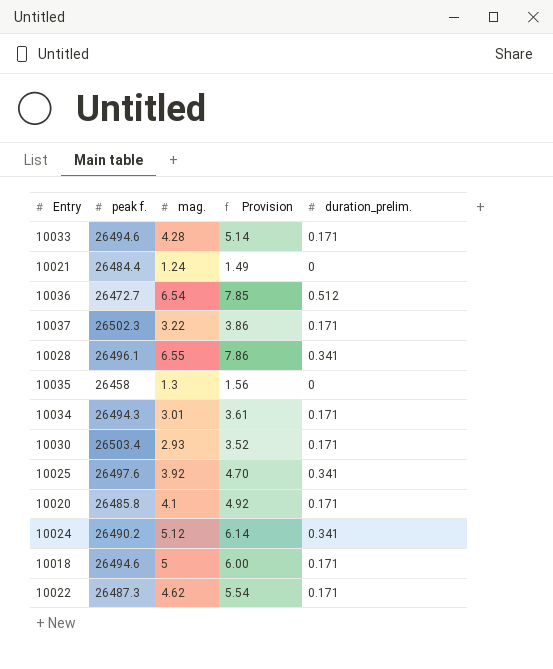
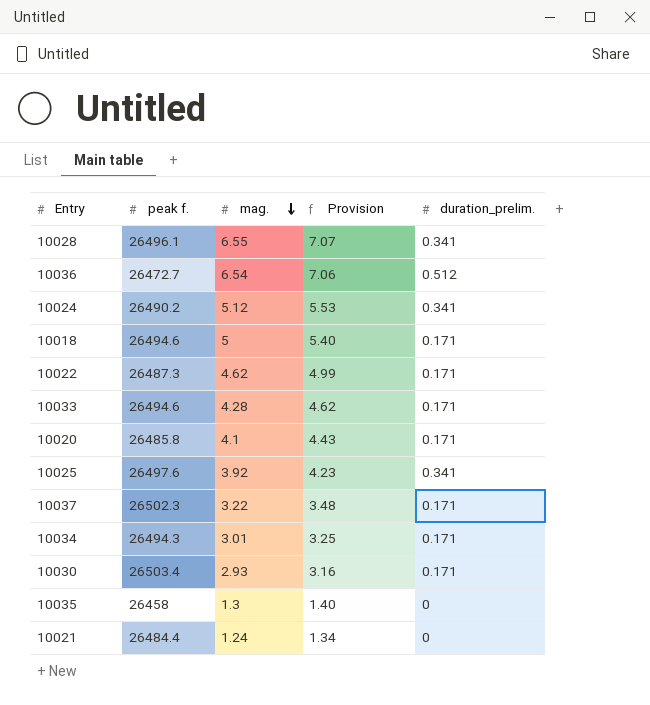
row order: none -> mag. descending
column Provision | formula: [mag.] * 1.2 -> [mag.] * 1.08

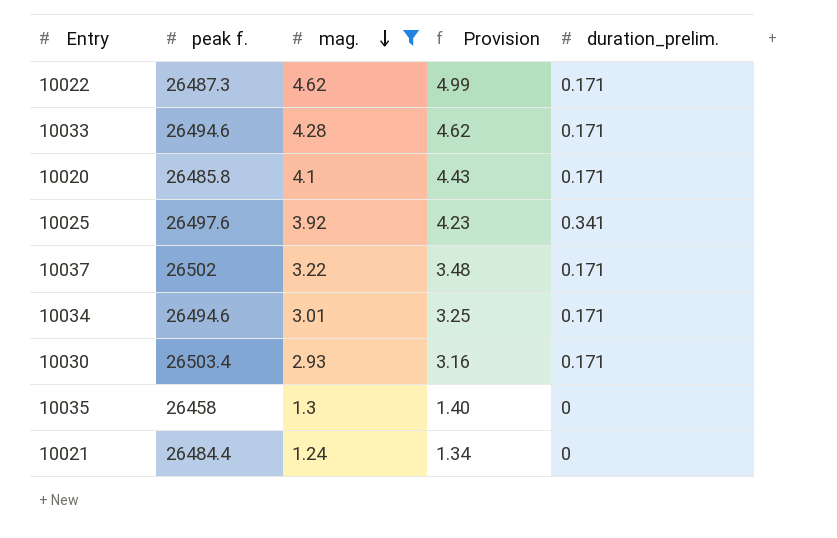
filter: none -> mag. <= 4.62
10037 | peak f.: 26502.3 -> 26502
10034 | peak f.: 26494.3 -> 26494.6

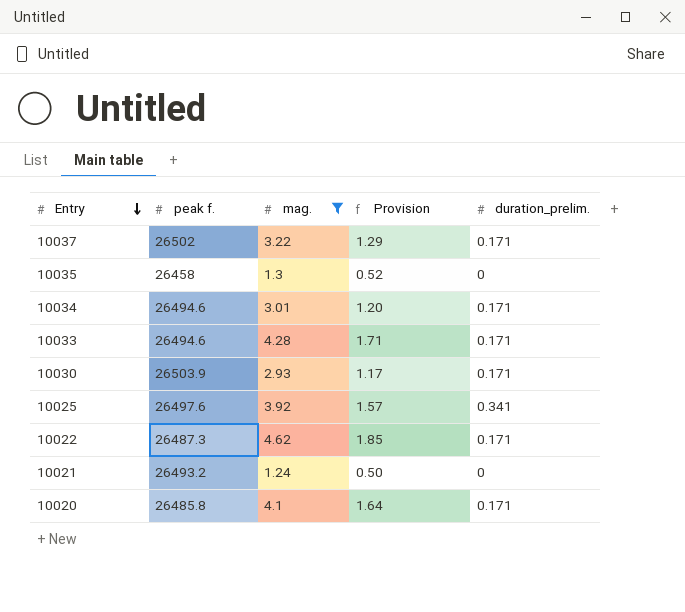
row order: mag. descending -> Entry descending
column Provision | formula: [mag.] * 1.08 -> [mag.] * 0.4
10030 | peak f.: 26503.4 -> 26503.9
10021 | peak f.: 26484.4 -> 26493.2

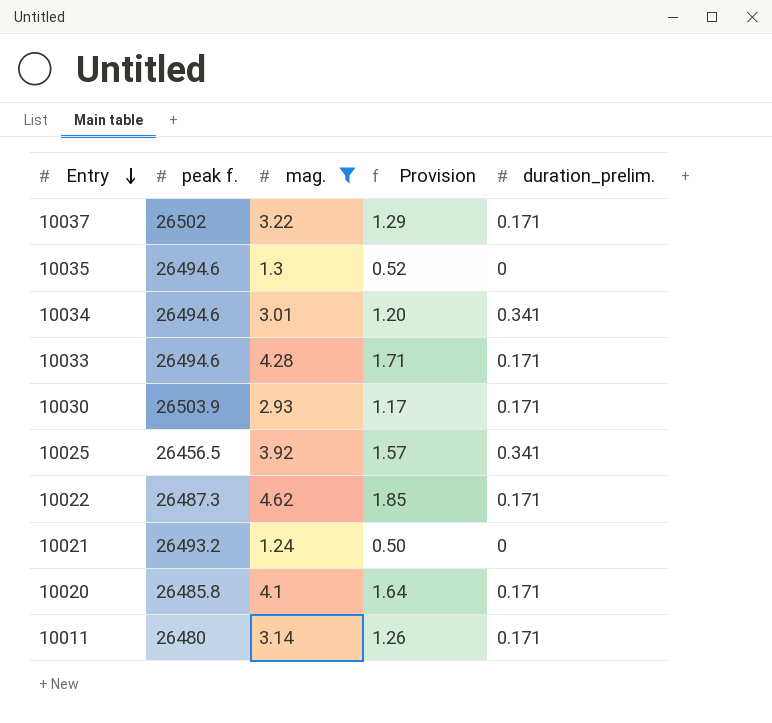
10035 | peak f.: 26458 -> 26494.6
10034 | duration_prelim.: 0.171 -> 0.341
10025 | peak f.: 26497.6 -> 26456.5
row 10011: none -> 26480 | 3.14 | 1.26 | 0.171

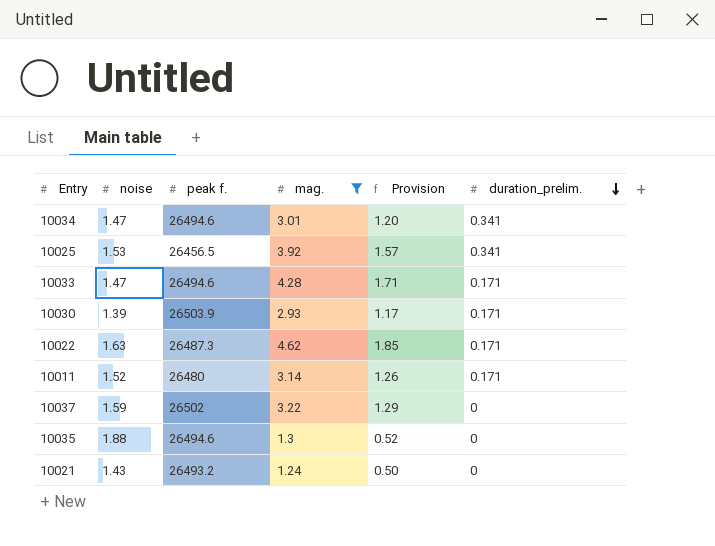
row order: Entry descending -> duration_prelim. descending
column noise | position: none -> 2
row 10020: 26485.8 | 4.1 | 1.64 | 0.171 -> none
10037 | duration_prelim.: 0.171 -> 0

